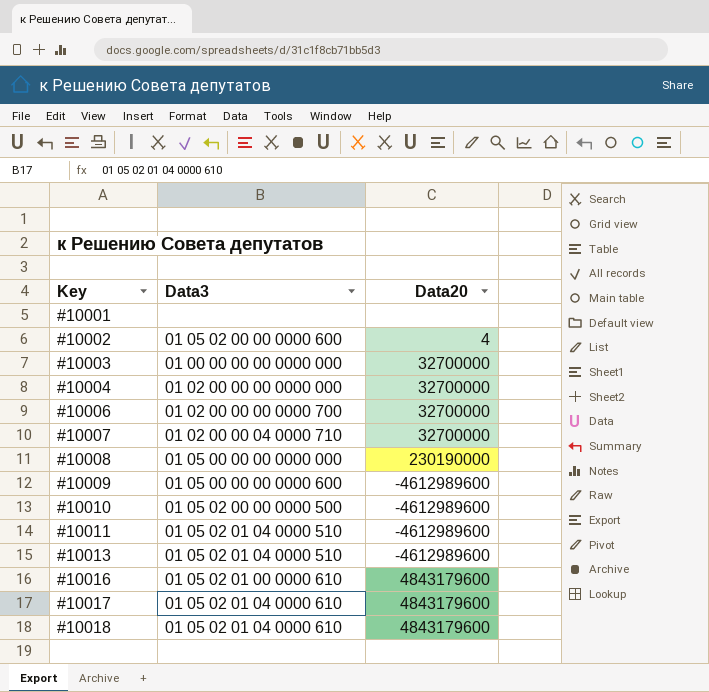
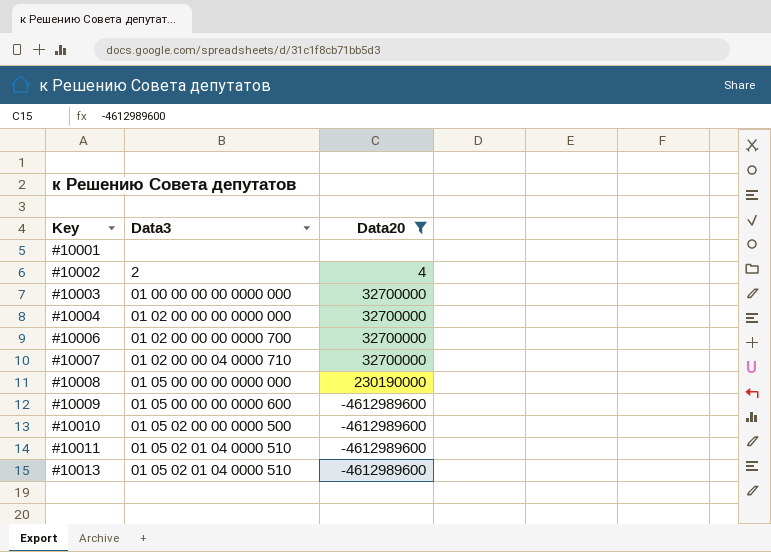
filter: none -> Data20 != 4843179600
#10002 | Data3: 01 05 02 00 00 0000 600 -> 2

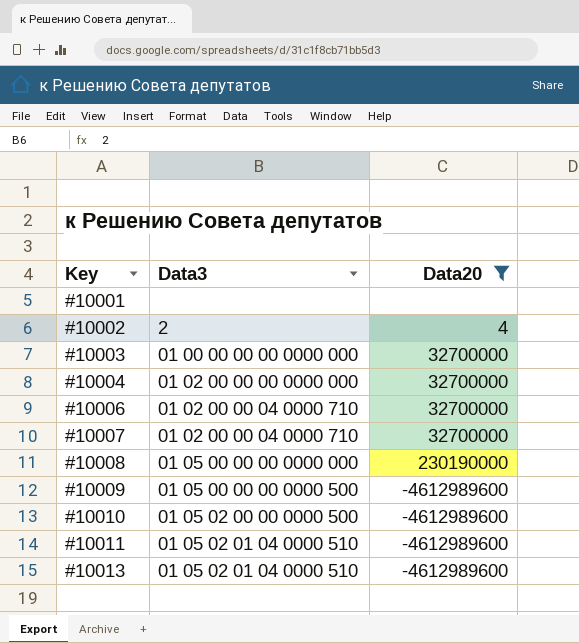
#10006 | Data3: 01 02 00 00 00 0000 700 -> 01 02 00 00 04 0000 710
#10009 | Data3: 01 05 00 00 00 0000 600 -> 01 05 00 00 00 0000 500

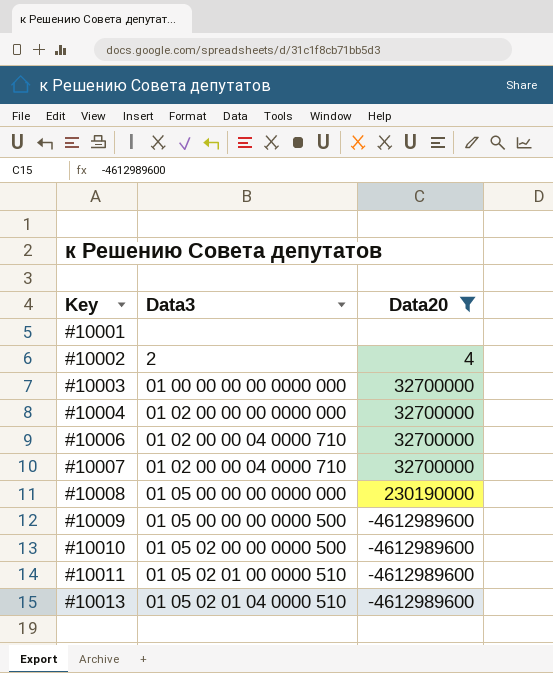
#10011 | Data3: 01 05 02 01 04 0000 510 -> 01 05 02 01 00 0000 510

